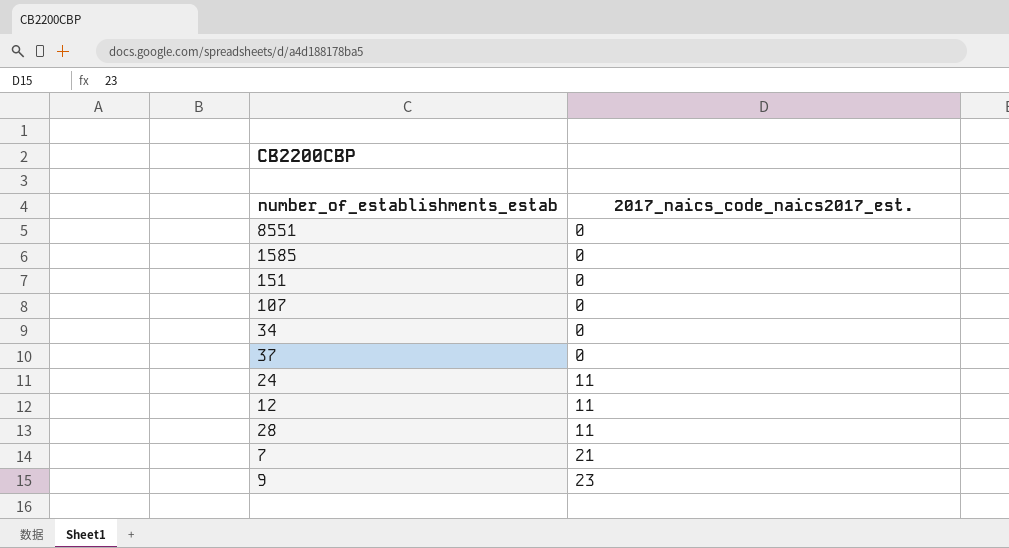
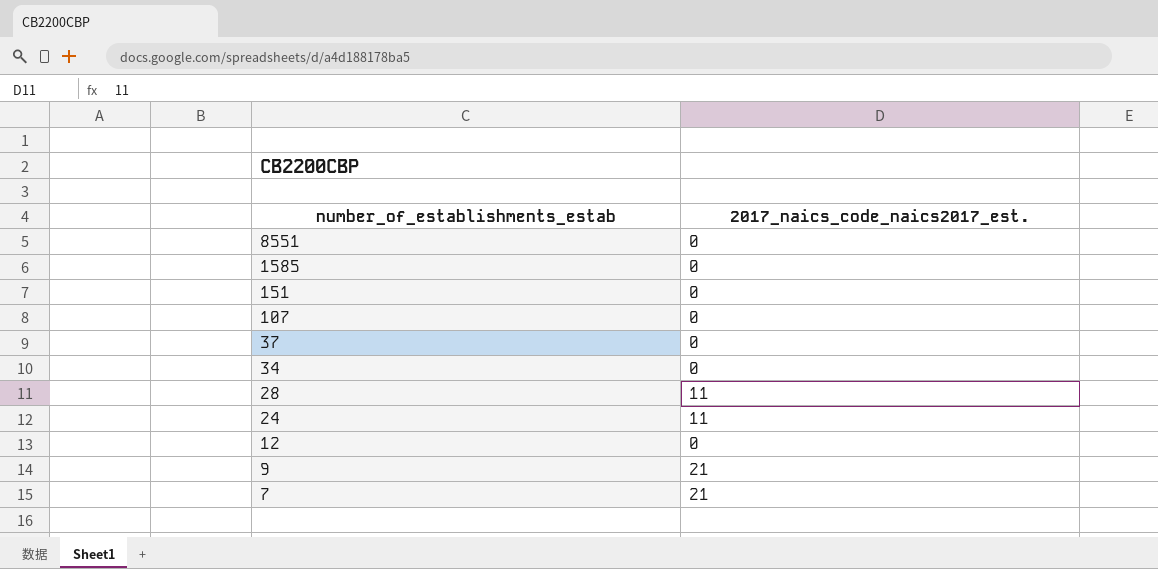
row order: 2017_naics_code_naics2017_est. ascending -> number_of_establishments_estab descending
12 | 2017_naics_code_naics2017_est.: 11 -> 0
9 | 2017_naics_code_naics2017_est.: 23 -> 21

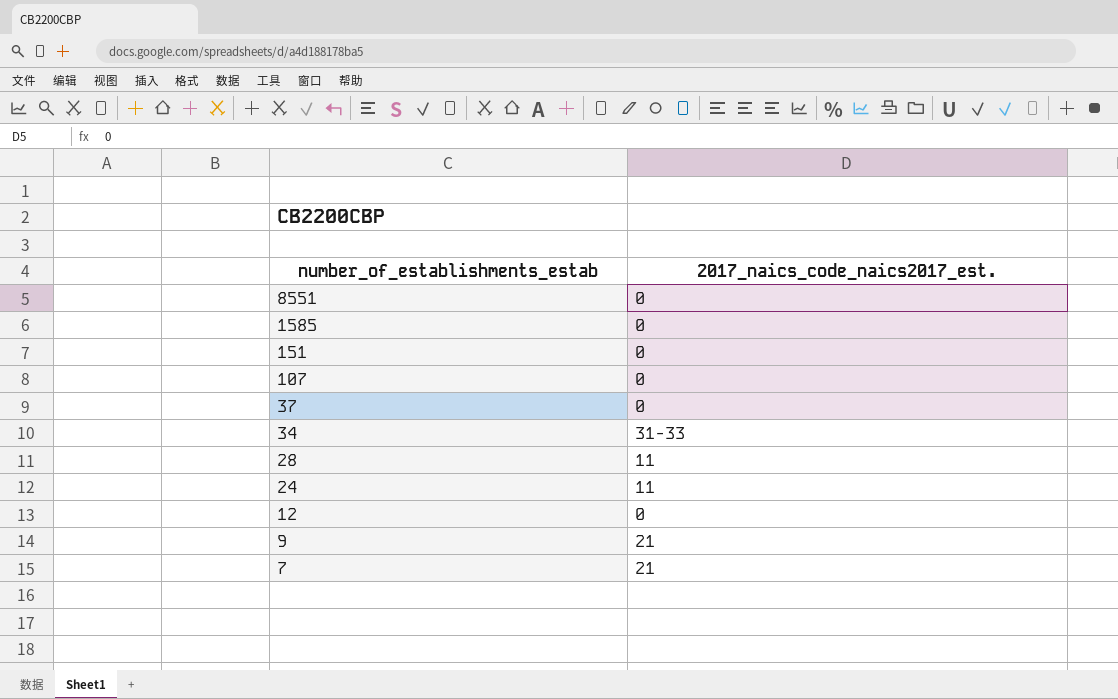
34 | 2017_naics_code_naics2017_est.: 0 -> 31-33

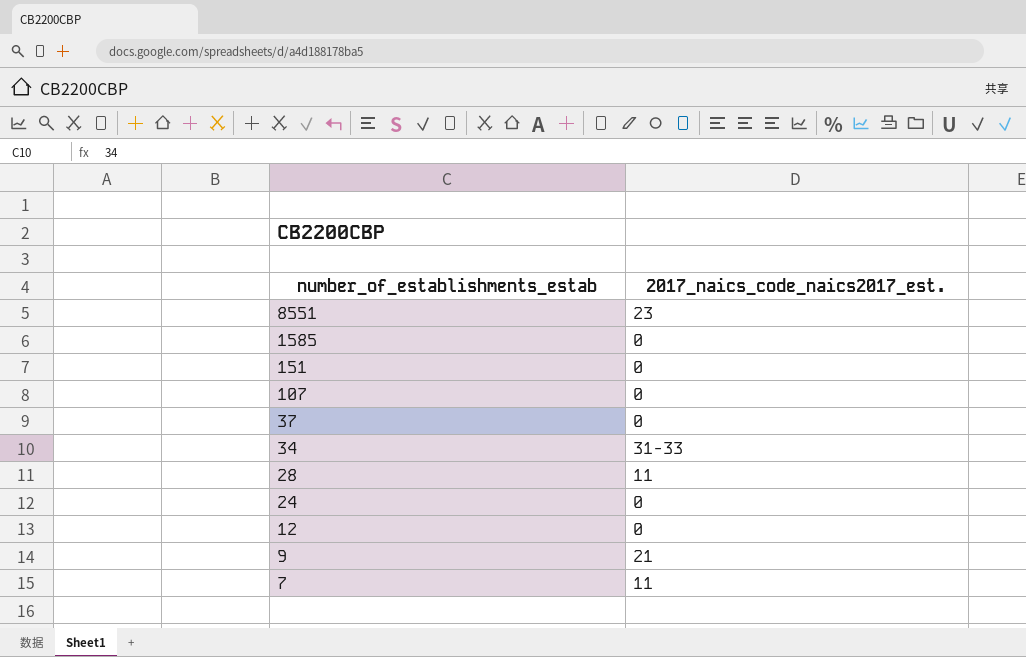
8551 | 2017_naics_code_naics2017_est.: 0 -> 23
24 | 2017_naics_code_naics2017_est.: 11 -> 0
7 | 2017_naics_code_naics2017_est.: 21 -> 11

